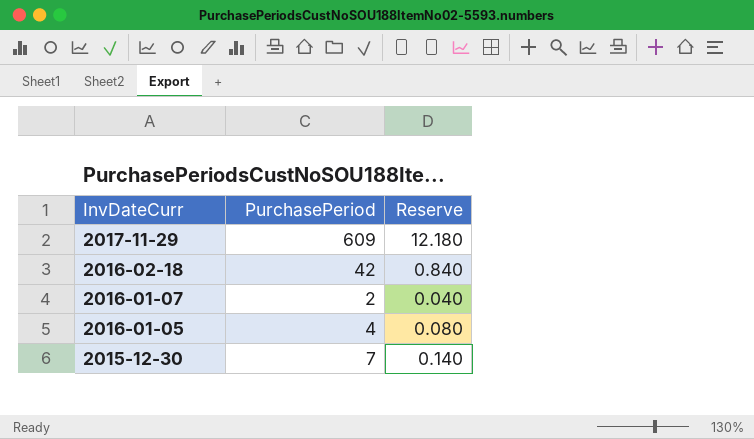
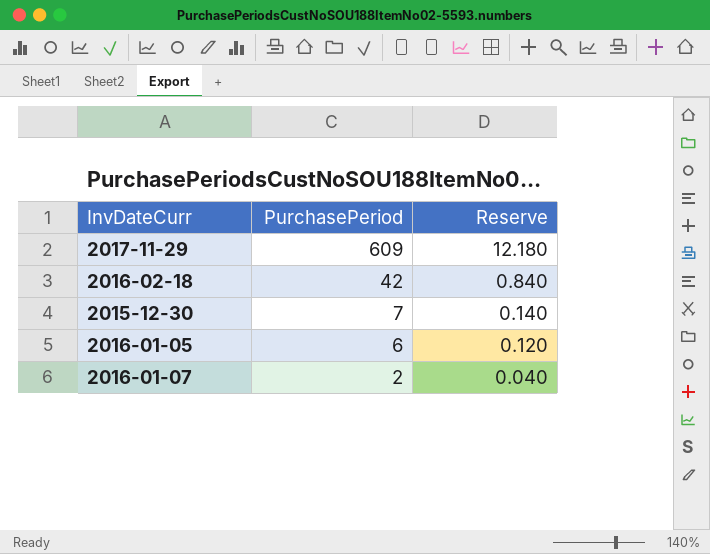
row order: InvDateCurr descending -> PurchasePeriod descending
2016-01-05 | PurchasePeriod: 4 -> 6
2016-01-05 | Reserve: 0.080 -> 0.120

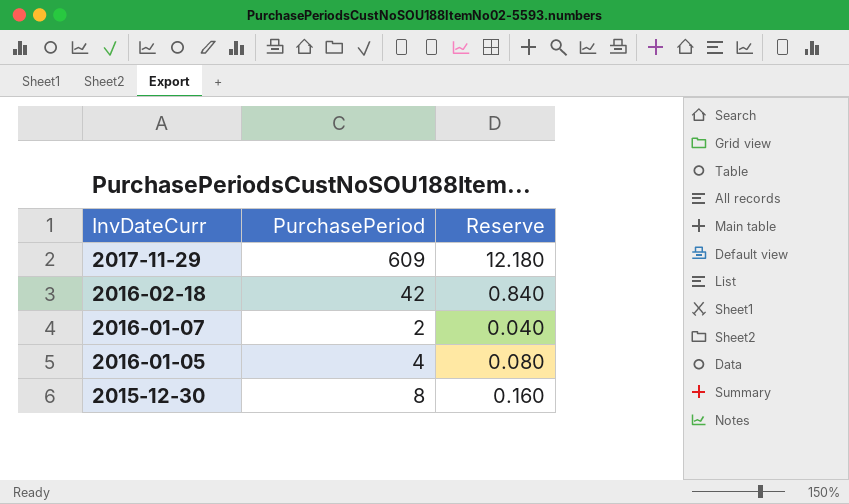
row order: PurchasePeriod descending -> InvDateCurr descending
2016-01-05 | PurchasePeriod: 6 -> 4
2016-01-05 | Reserve: 0.120 -> 0.080
2015-12-30 | PurchasePeriod: 7 -> 8
2015-12-30 | Reserve: 0.140 -> 0.160

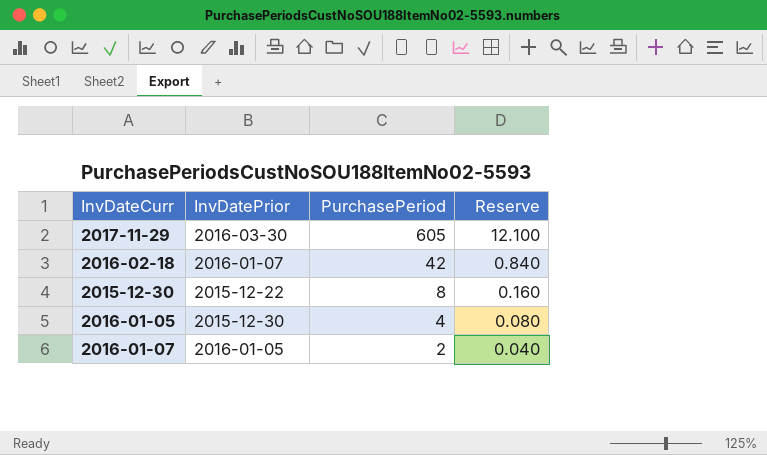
row order: InvDateCurr descending -> PurchasePeriod descending
column InvDatePrior | position: none -> 2
2017-11-29 | PurchasePeriod: 609 -> 605
2017-11-29 | Reserve: 12.180 -> 12.100

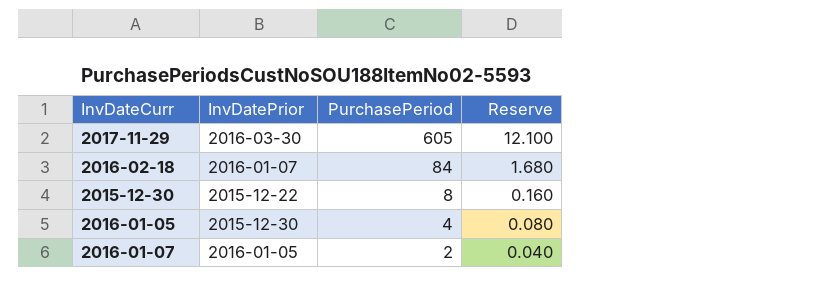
2016-02-18 | PurchasePeriod: 42 -> 84
2016-02-18 | Reserve: 0.840 -> 1.680

